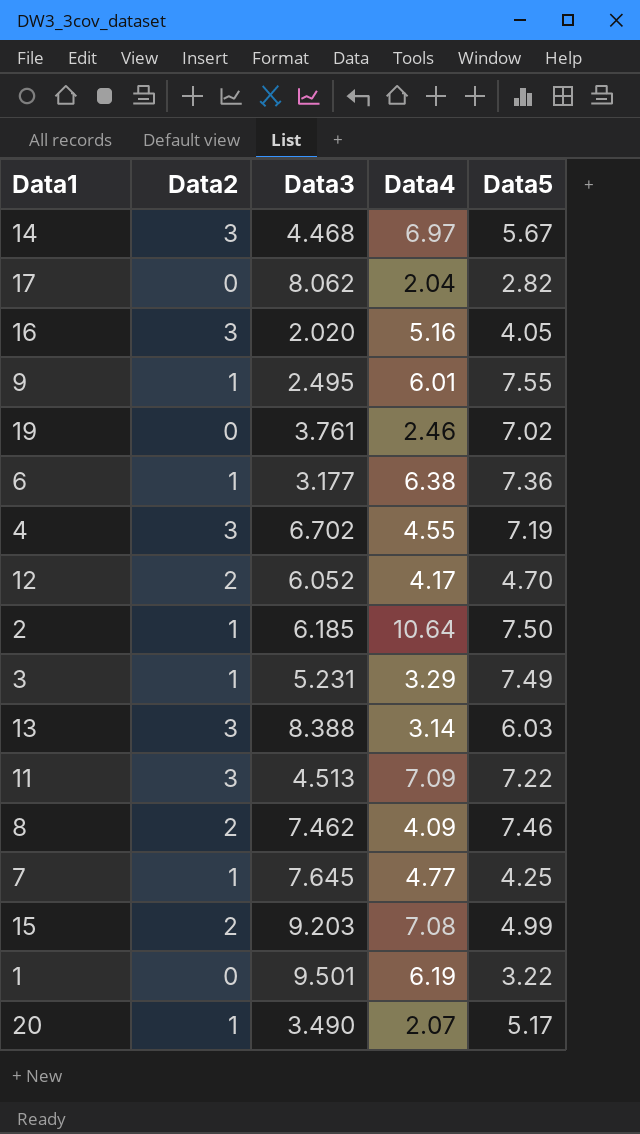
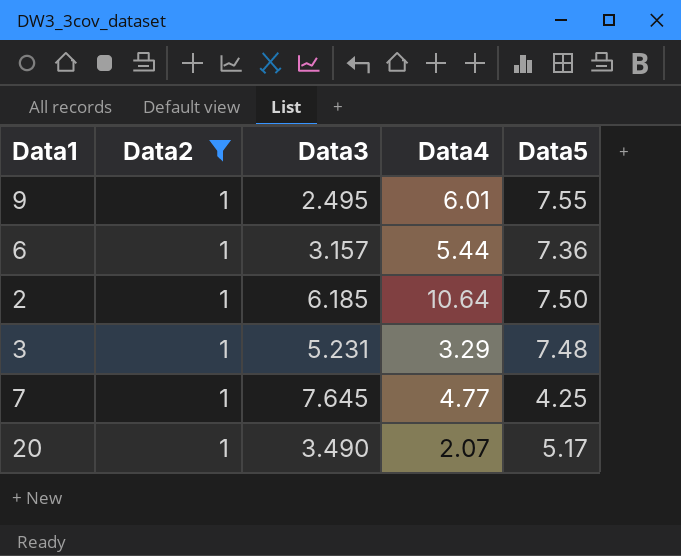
filter: none -> Data2 = 1
6 | Data3: 3.177 -> 3.157
6 | Data4: 6.38 -> 5.44
3 | Data5: 7.49 -> 7.48

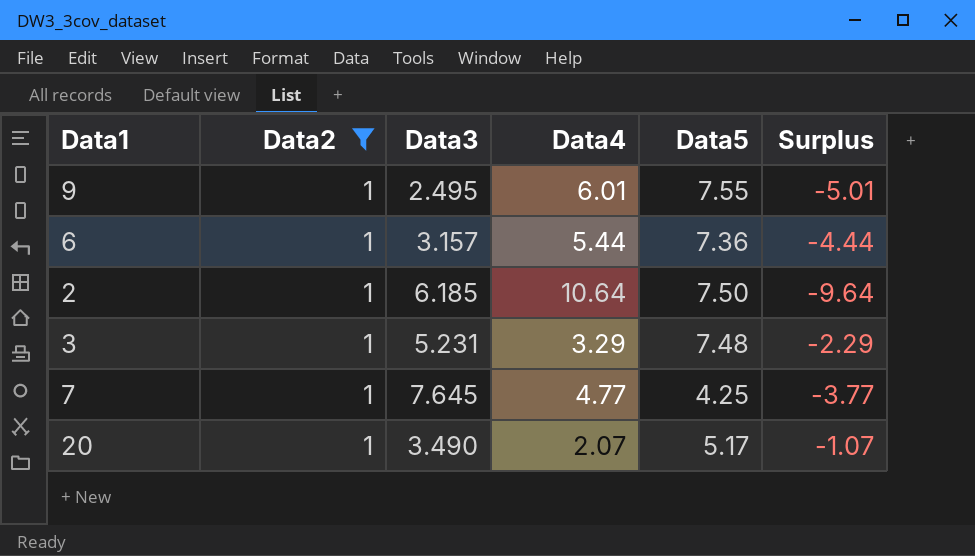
column Surplus | formula: none -> [Data2] - [Data4]

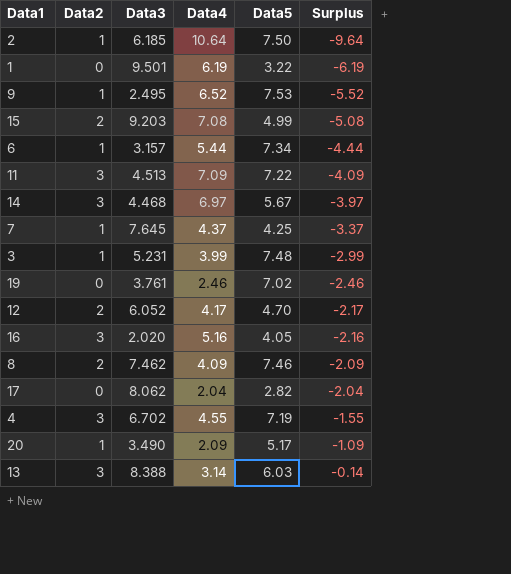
filter: Data2 = 1 -> none
row order: none -> Surplus ascending
9 | Data4: 6.01 -> 6.52
9 | Data5: 7.55 -> 7.53
9 | Surplus: -5.01 -> -5.52
6 | Data5: 7.36 -> 7.34
7 | Data4: 4.77 -> 4.37
7 | Surplus: -3.77 -> -3.37
3 | Data4: 3.29 -> 3.99
3 | Surplus: -2.29 -> -2.99
20 | Data4: 2.07 -> 2.09
20 | Surplus: -1.07 -> -1.09

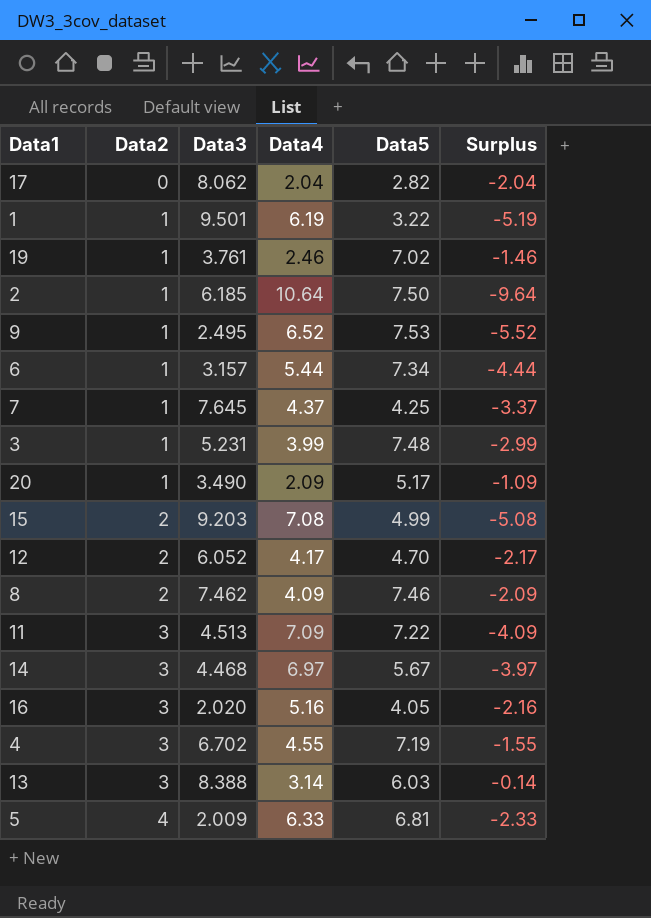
row order: Surplus ascending -> Data2 ascending
1 | Data2: 0 -> 1
1 | Surplus: -6.19 -> -5.19
19 | Data2: 0 -> 1
19 | Surplus: -2.46 -> -1.46
row 5: none -> 4 | 2.009 | 6.33 | 6.81 | -2.33

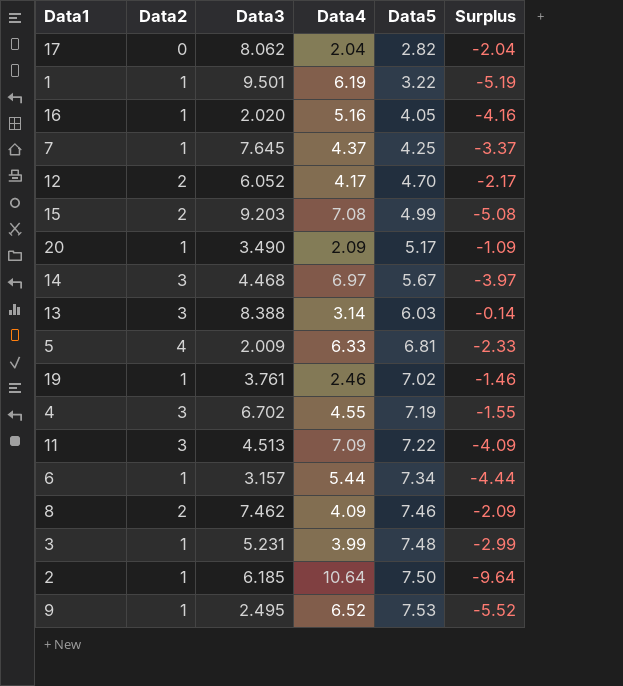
row order: Data2 ascending -> Data5 ascending
16 | Data2: 3 -> 1
16 | Surplus: -2.16 -> -4.16

